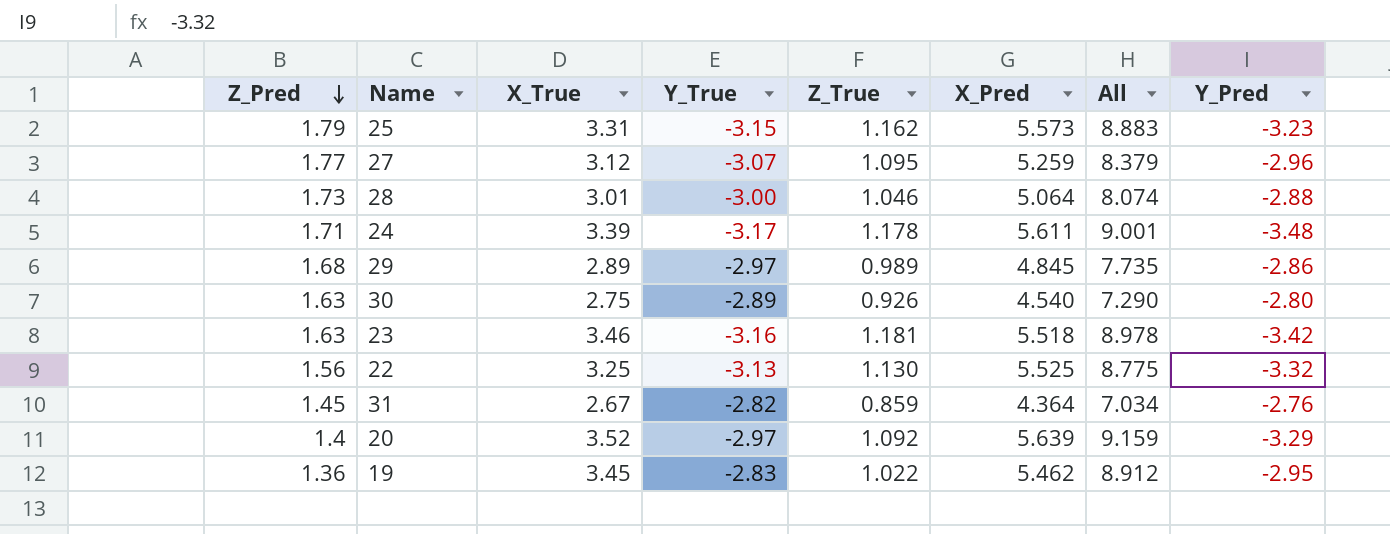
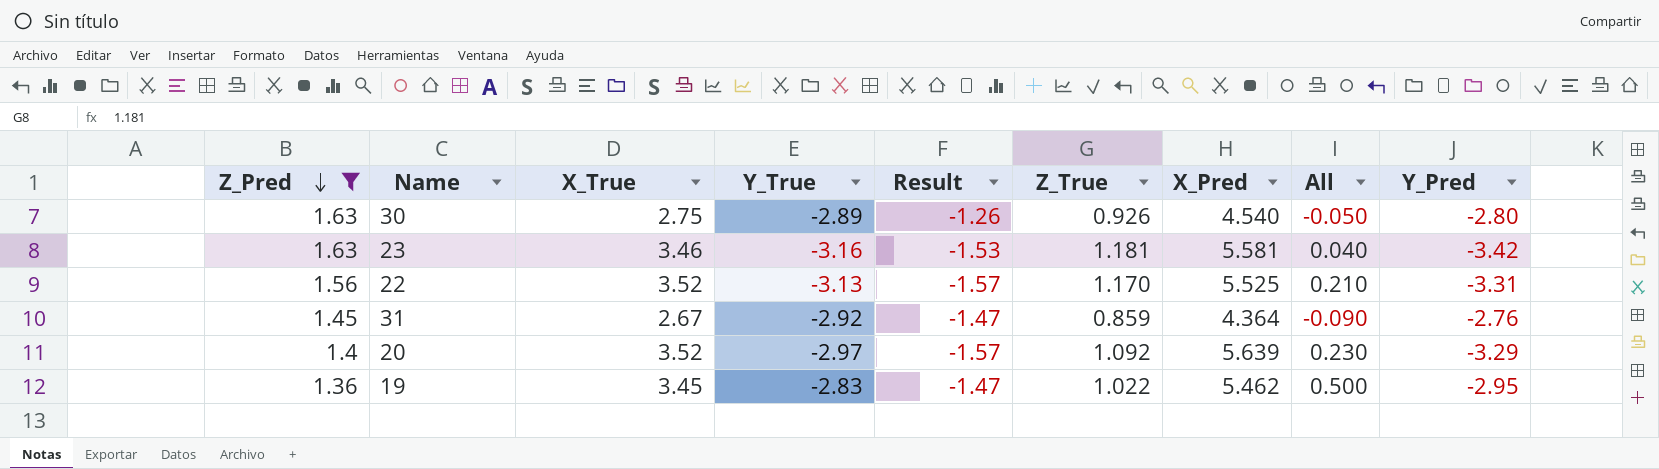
filter: none -> Z_Pred <= 1.63
column Result | formula: none -> [Z_Pred] + [Y_True]
column All | formula: [X_True] + [X_Pred] -> [X_True] + [Y_Pred]
23 | X_Pred: 5.518 -> 5.581
22 | X_True: 3.25 -> 3.52
22 | Z_True: 1.130 -> 1.170
22 | Y_Pred: -3.32 -> -3.31
31 | Y_True: -2.82 -> -2.92

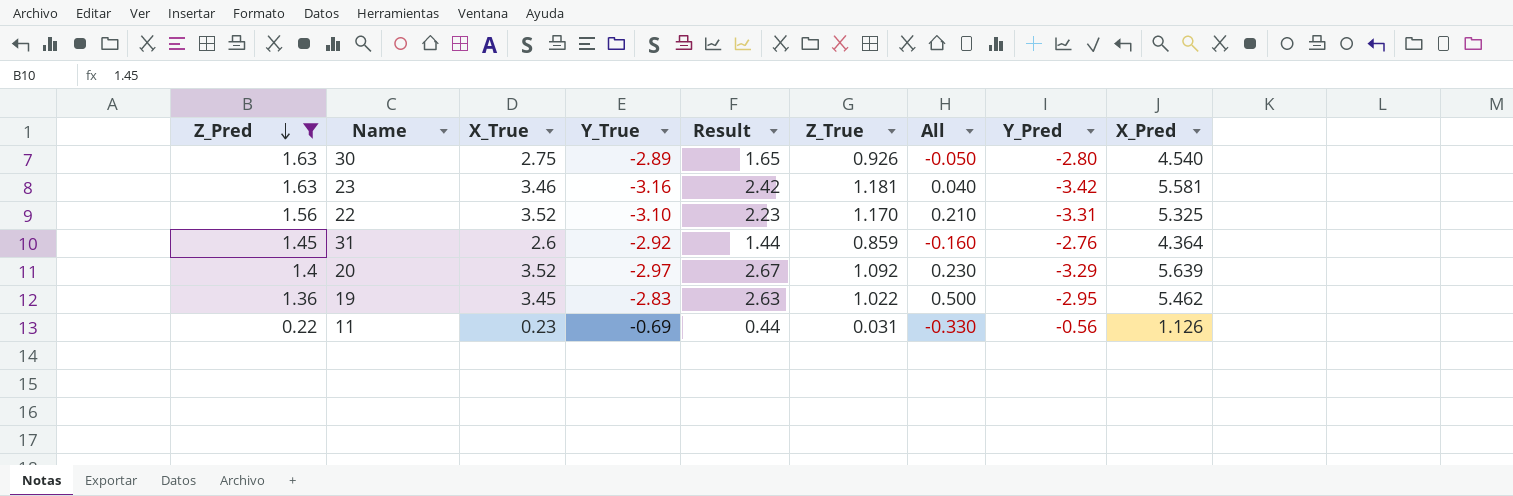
column Result | formula: [Z_Pred] + [Y_True] -> [Y_True] + [X_Pred]
column X_Pred | position: 7 -> 9
22 | Y_True: -3.13 -> -3.10
22 | X_Pred: 5.525 -> 5.325
31 | X_True: 2.67 -> 2.6
31 | All: -0.090 -> -0.160
row 11: none -> 0.22 | 0.23 | -0.69 | 0.44 | 0.031 | -0.330 | -0.56 | 1.126

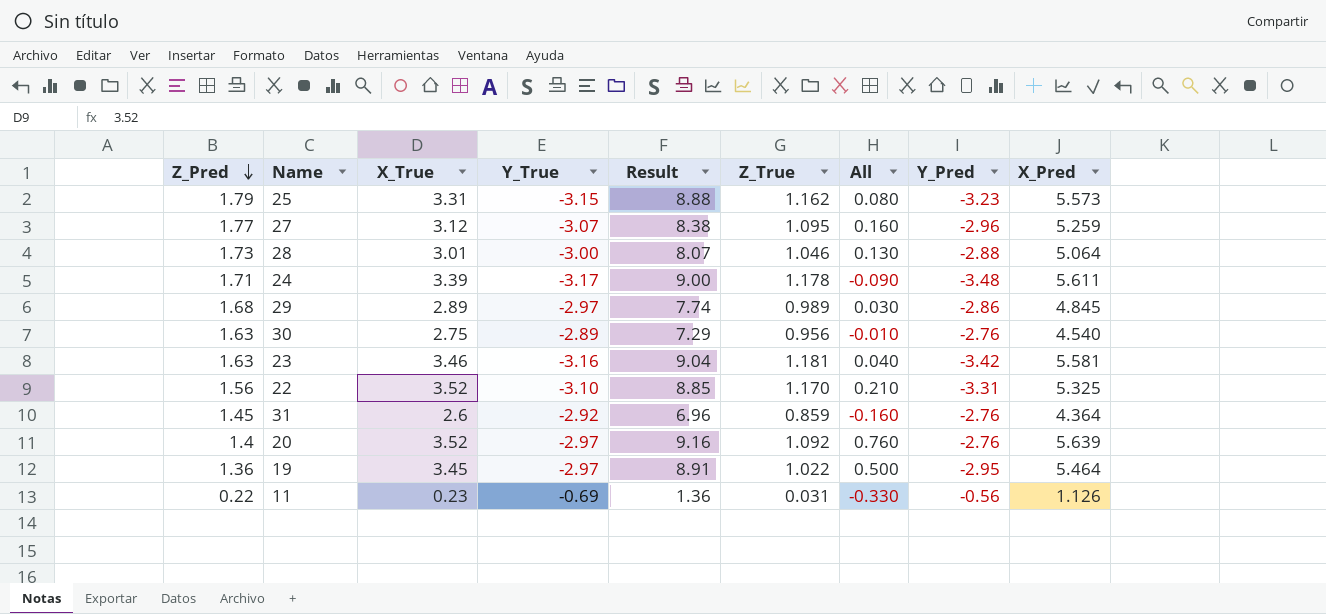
filter: Z_Pred <= 1.63 -> none
column Result | formula: [Y_True] + [X_Pred] -> [X_True] + [X_Pred]
30 | Z_True: 0.926 -> 0.956
30 | All: -0.050 -> -0.010
30 | Y_Pred: -2.80 -> -2.76
20 | All: 0.230 -> 0.760
20 | Y_Pred: -3.29 -> -2.76
19 | Y_True: -2.83 -> -2.97
19 | X_Pred: 5.462 -> 5.464

